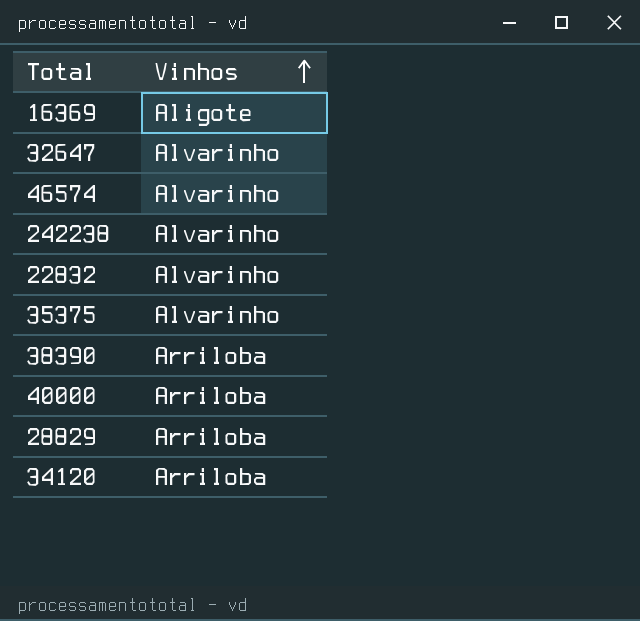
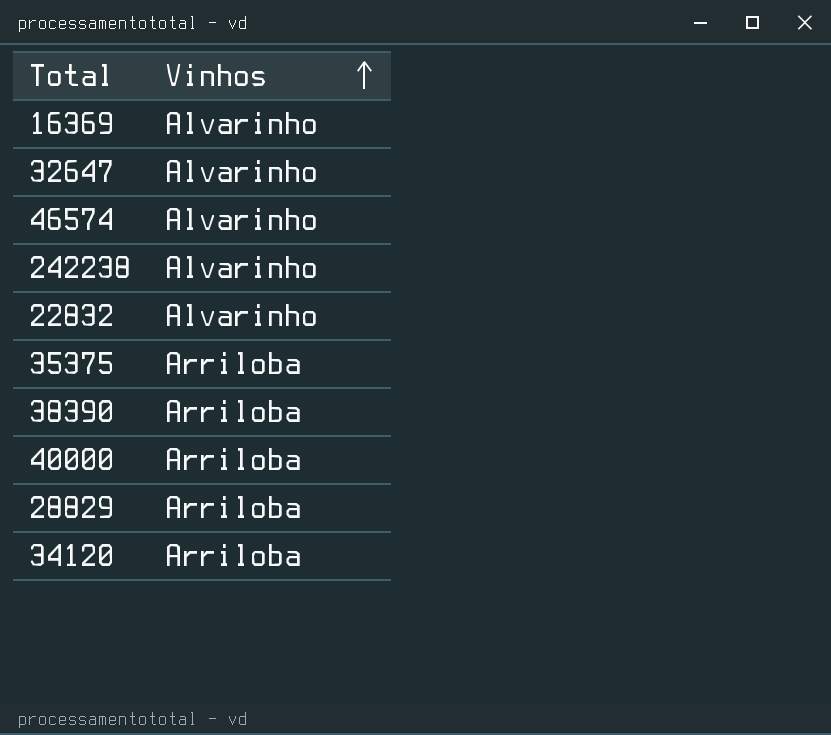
16369 | Vinhos: Aligote -> Alvarinho
35375 | Vinhos: Alvarinho -> Arriloba

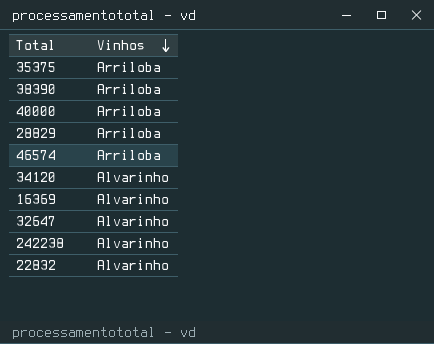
row order: Vinhos ascending -> Vinhos descending
46574 | Vinhos: Alvarinho -> Arriloba
34120 | Vinhos: Arriloba -> Alvarinho

